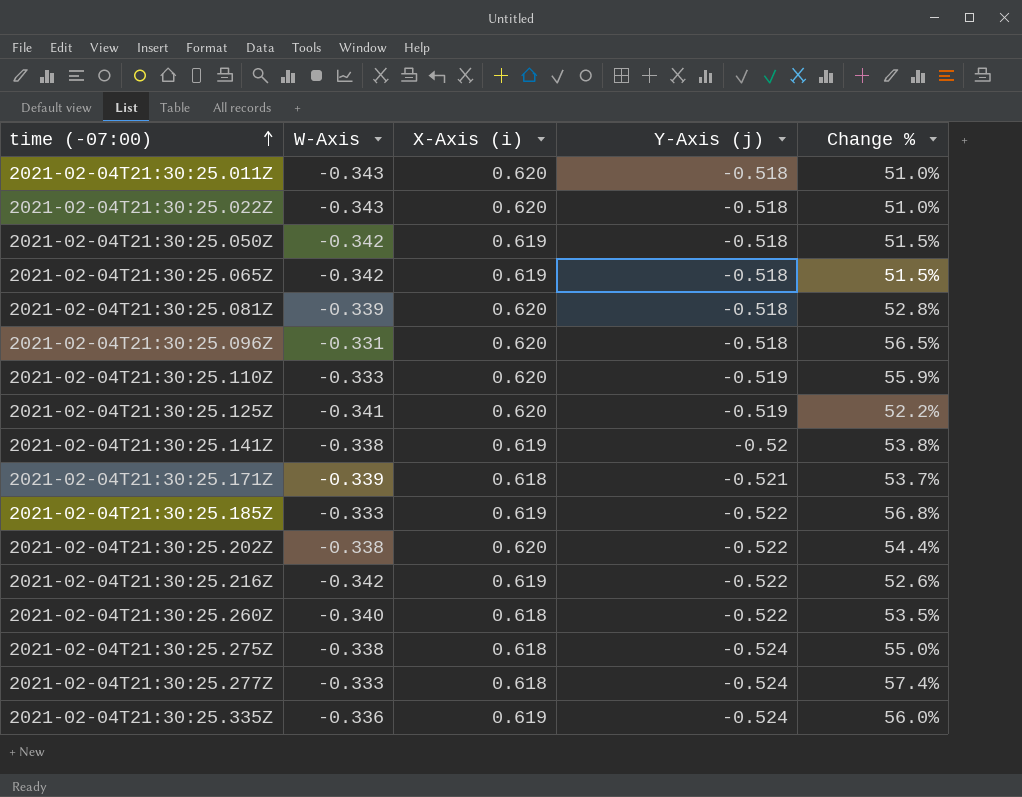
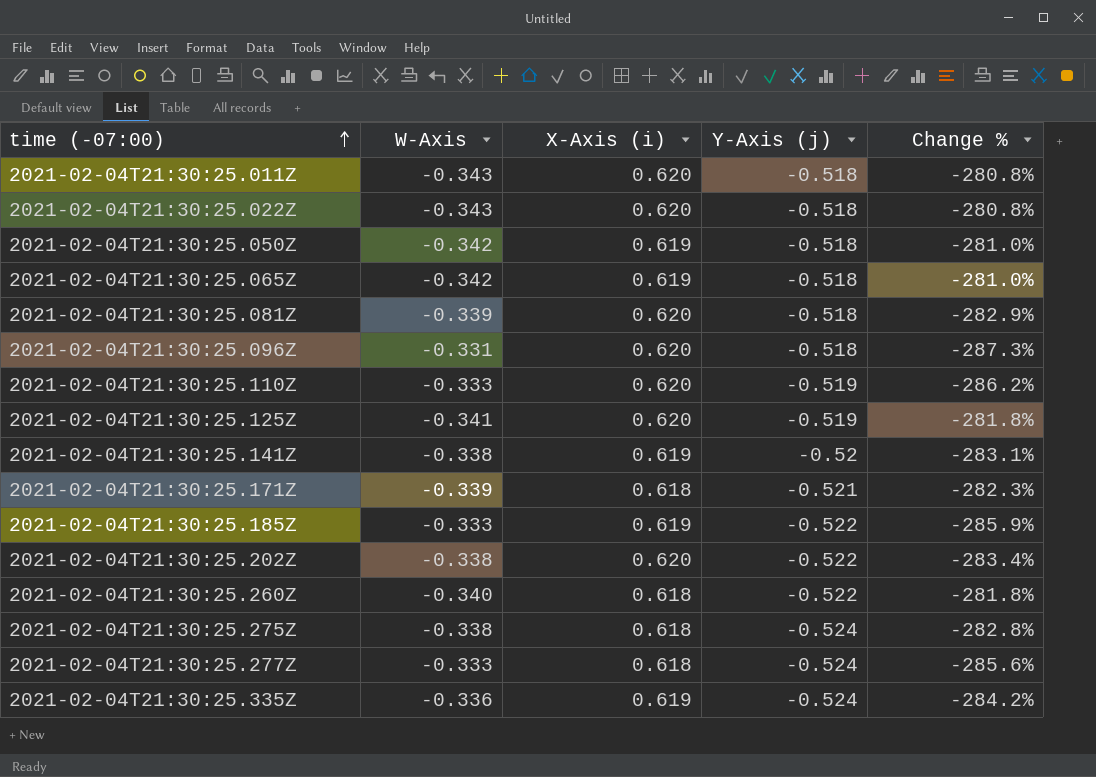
column Change % | formula: ([Y-Axis (j)] - [W-Axis]) / [W-Axis] -> ([X-Axis (i)] - [W-Axis]) / [W-Axis]
row 2021-02-04T21:30:25.216Z: -0.342 | 0.619 | -0.522 | 52.6% -> none

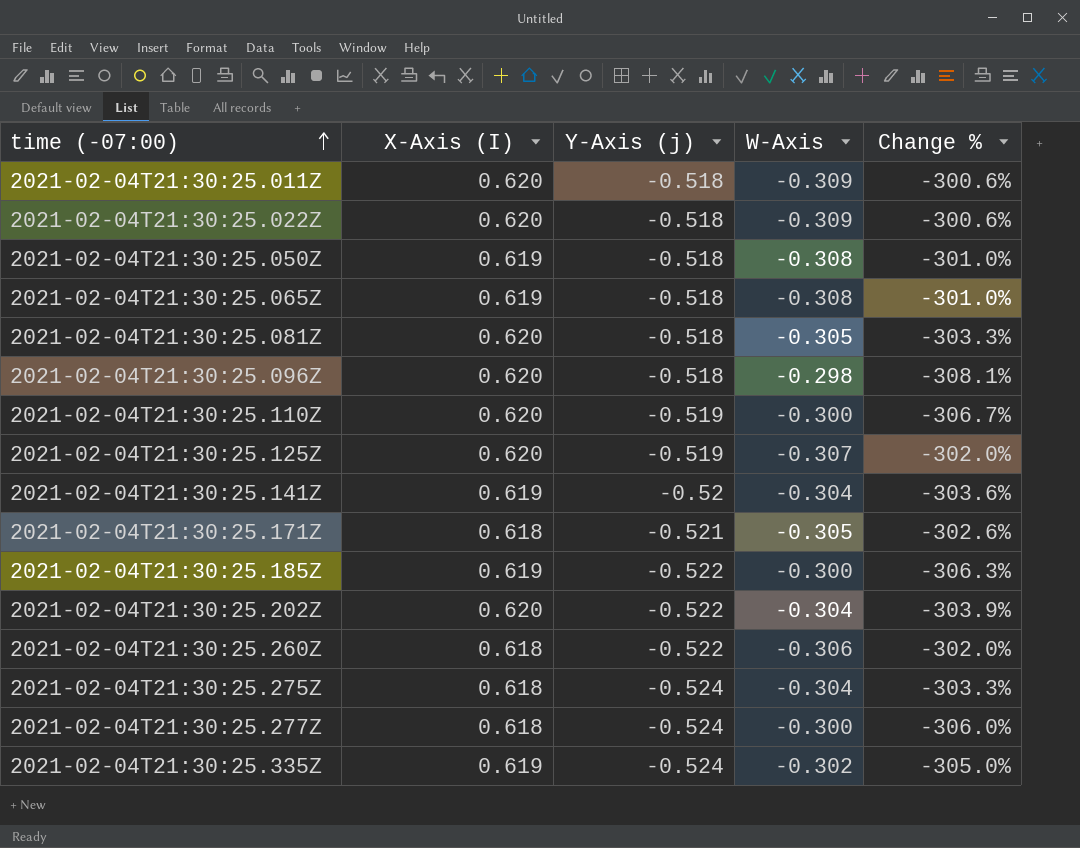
column name: X-Axis (i) -> X-Axis (I)
column W-Axis | position: 2 -> 4
2021-02-04T21:30:25.011Z | W-Axis: -0.343 -> -0.309
2021-02-04T21:30:25.011Z | Change %: -280.8% -> -300.6%
2021-02-04T21:30:25.022Z | W-Axis: -0.343 -> -0.309
2021-02-04T21:30:25.022Z | Change %: -280.8% -> -300.6%
2021-02-04T21:30:25.050Z | W-Axis: -0.342 -> -0.308
2021-02-04T21:30:25.050Z | Change %: -281.0% -> -301.0%
2021-02-04T21:30:25.065Z | W-Axis: -0.342 -> -0.308
2021-02-04T21:30:25.065Z | Change %: -281.0% -> -301.0%
2021-02-04T21:30:25.081Z | W-Axis: -0.339 -> -0.305
2021-02-04T21:30:25.081Z | Change %: -282.9% -> -303.3%
2021-02-04T21:30:25.096Z | W-Axis: -0.331 -> -0.298
2021-02-04T21:30:25.096Z | Change %: -287.3% -> -308.1%
2021-02-04T21:30:25.110Z | W-Axis: -0.333 -> -0.300
2021-02-04T21:30:25.110Z | Change %: -286.2% -> -306.7%
2021-02-04T21:30:25.125Z | W-Axis: -0.341 -> -0.307
2021-02-04T21:30:25.125Z | Change %: -281.8% -> -302.0%
2021-02-04T21:30:25.141Z | W-Axis: -0.338 -> -0.304
2021-02-04T21:30:25.141Z | Change %: -283.1% -> -303.6%
2021-02-04T21:30:25.171Z | W-Axis: -0.339 -> -0.305
2021-02-04T21:30:25.171Z | Change %: -282.3% -> -302.6%
2021-02-04T21:30:25.185Z | W-Axis: -0.333 -> -0.300
2021-02-04T21:30:25.185Z | Change %: -285.9% -> -306.3%
2021-02-04T21:30:25.202Z | W-Axis: -0.338 -> -0.304
2021-02-04T21:30:25.202Z | Change %: -283.4% -> -303.9%
2021-02-04T21:30:25.260Z | W-Axis: -0.340 -> -0.306
2021-02-04T21:30:25.260Z | Change %: -281.8% -> -302.0%
2021-02-04T21:30:25.275Z | W-Axis: -0.338 -> -0.304
2021-02-04T21:30:25.275Z | Change %: -282.8% -> -303.3%
2021-02-04T21:30:25.277Z | W-Axis: -0.333 -> -0.300
2021-02-04T21:30:25.277Z | Change %: -285.6% -> -306.0%
2021-02-04T21:30:25.335Z | W-Axis: -0.336 -> -0.302
2021-02-04T21:30:25.335Z | Change %: -284.2% -> -305.0%

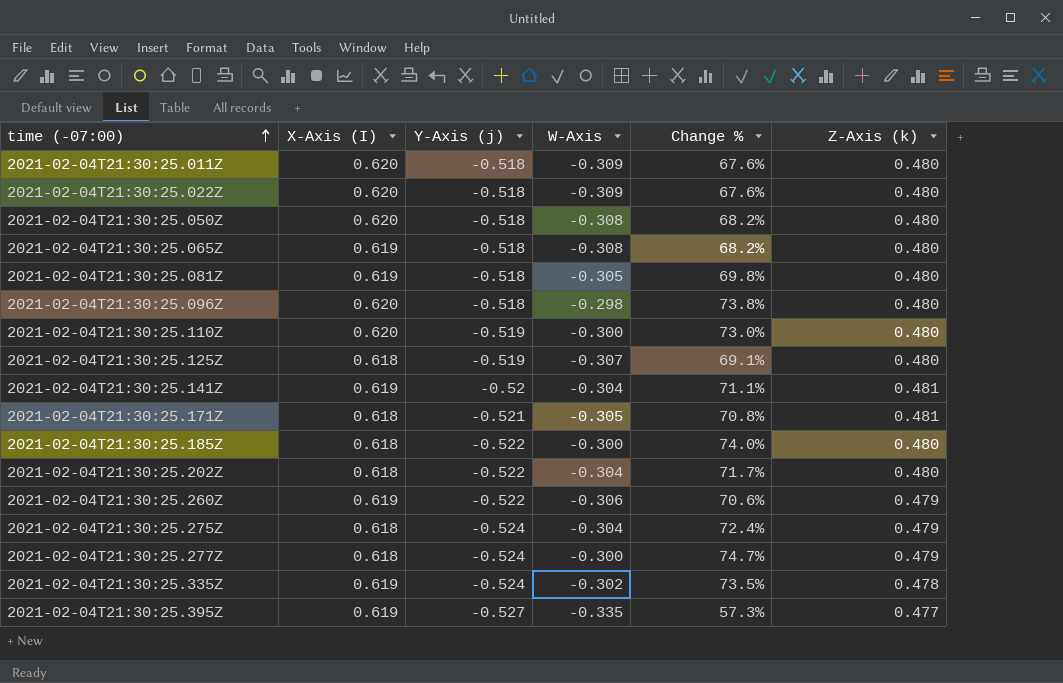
column Change % | formula: ([X-Axis (I)] - [W-Axis]) / [W-Axis] -> ([Y-Axis (j)] - [W-Axis]) / [W-Axis]
column Z-Axis (k) | position: none -> 6
2021-02-04T21:30:25.050Z | X-Axis (I): 0.619 -> 0.620
2021-02-04T21:30:25.081Z | X-Axis (I): 0.620 -> 0.619
2021-02-04T21:30:25.125Z | X-Axis (I): 0.620 -> 0.618
2021-02-04T21:30:25.185Z | X-Axis (I): 0.619 -> 0.618
2021-02-04T21:30:25.202Z | X-Axis (I): 0.620 -> 0.618
2021-02-04T21:30:25.260Z | X-Axis (I): 0.618 -> 0.619
row 2021-02-04T21:30:25.395Z: none -> 0.619 | -0.527 | -0.335 | 57.3% | 0.477

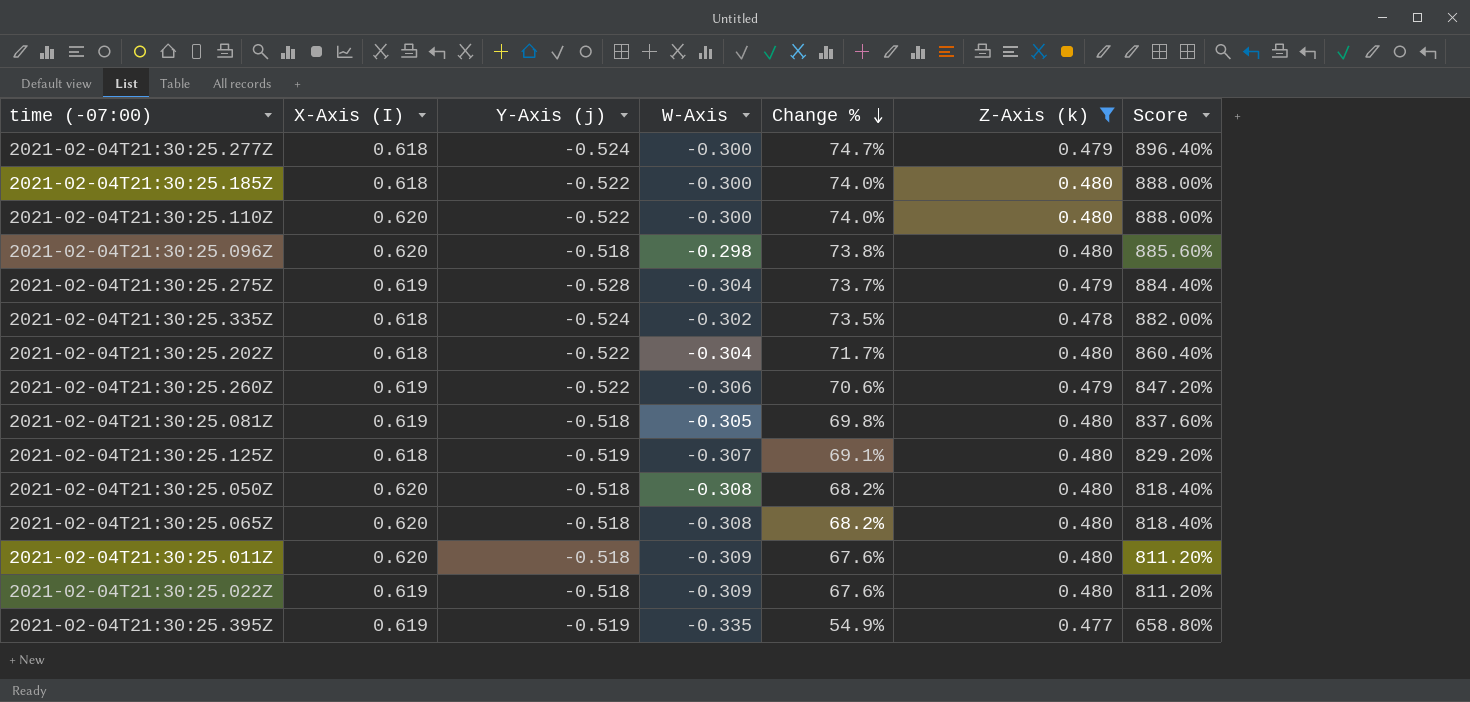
filter: none -> Z-Axis (k) != 0.481
row order: time (-07:00) ascending -> Change % descending
column Score | formula: none -> [Change %] * 12
2021-02-04T21:30:25.110Z | Y-Axis (j): -0.519 -> -0.522
2021-02-04T21:30:25.110Z | Change %: 73.0% -> 74.0%
2021-02-04T21:30:25.275Z | X-Axis (I): 0.618 -> 0.619
2021-02-04T21:30:25.275Z | Y-Axis (j): -0.524 -> -0.528
2021-02-04T21:30:25.275Z | Change %: 72.4% -> 73.7%
2021-02-04T21:30:25.335Z | X-Axis (I): 0.619 -> 0.618
2021-02-04T21:30:25.065Z | X-Axis (I): 0.619 -> 0.620
2021-02-04T21:30:25.022Z | X-Axis (I): 0.620 -> 0.619
2021-02-04T21:30:25.395Z | Y-Axis (j): -0.527 -> -0.519
2021-02-04T21:30:25.395Z | Change %: 57.3% -> 54.9%

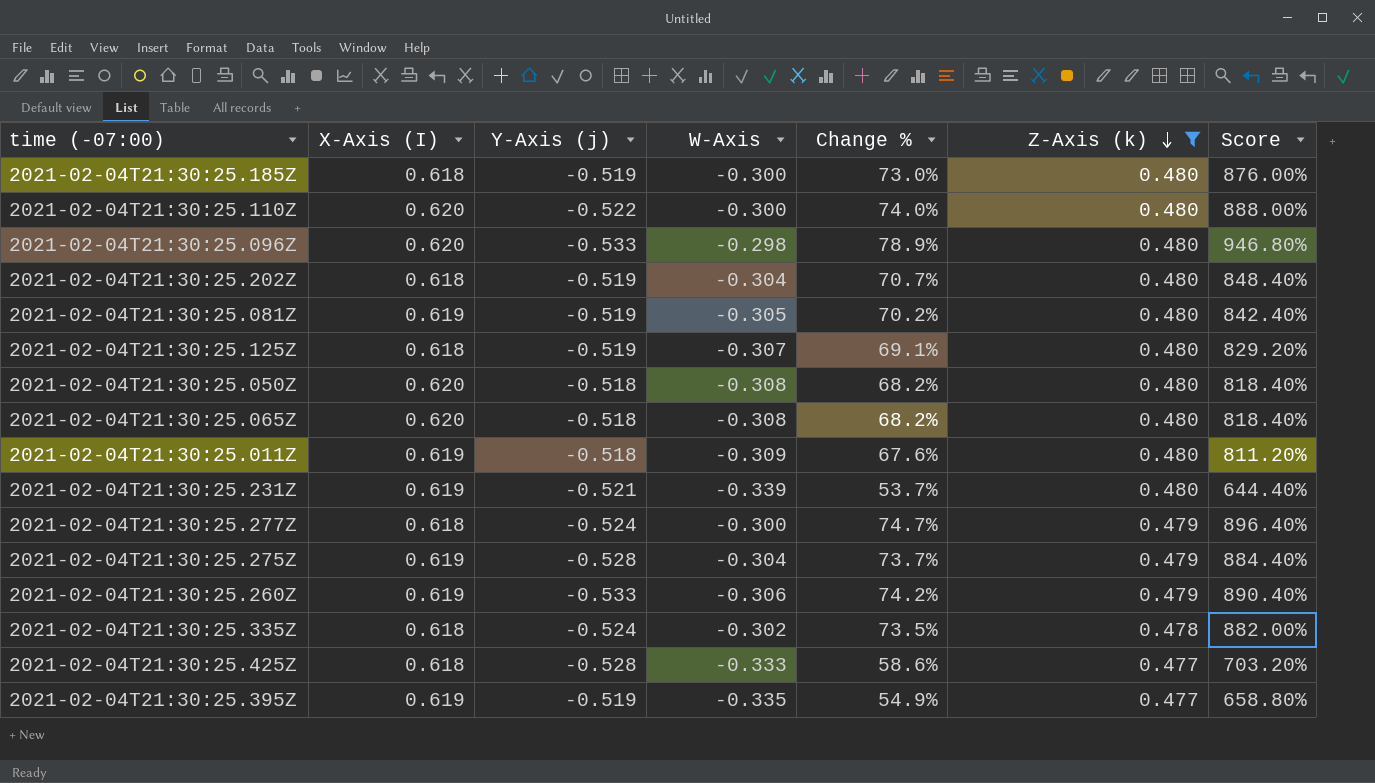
row order: Change % descending -> Z-Axis (k) descending
row 2021-02-04T21:30:25.022Z: 0.619 | -0.518 | -0.309 | 67.6% | 0.480 | 811.20% -> none
2021-02-04T21:30:25.185Z | Y-Axis (j): -0.522 -> -0.519
2021-02-04T21:30:25.185Z | Change %: 74.0% -> 73.0%
2021-02-04T21:30:25.185Z | Score: 888.00% -> 876.00%
2021-02-04T21:30:25.096Z | Y-Axis (j): -0.518 -> -0.533
2021-02-04T21:30:25.096Z | Change %: 73.8% -> 78.9%
2021-02-04T21:30:25.096Z | Score: 885.60% -> 946.80%
2021-02-04T21:30:25.202Z | Y-Axis (j): -0.522 -> -0.519
2021-02-04T21:30:25.202Z | Change %: 71.7% -> 70.7%
2021-02-04T21:30:25.202Z | Score: 860.40% -> 848.40%
2021-02-04T21:30:25.081Z | Y-Axis (j): -0.518 -> -0.519
2021-02-04T21:30:25.081Z | Change %: 69.8% -> 70.2%
2021-02-04T21:30:25.081Z | Score: 837.60% -> 842.40%
2021-02-04T21:30:25.011Z | X-Axis (I): 0.620 -> 0.619
row 2021-02-04T21:30:25.231Z: none -> 0.619 | -0.521 | -0.339 | 53.7% | 0.480 | 644.40%
2021-02-04T21:30:25.260Z | Y-Axis (j): -0.522 -> -0.533
2021-02-04T21:30:25.260Z | Change %: 70.6% -> 74.2%
2021-02-04T21:30:25.260Z | Score: 847.20% -> 890.40%
row 2021-02-04T21:30:25.425Z: none -> 0.618 | -0.528 | -0.333 | 58.6% | 0.477 | 703.20%

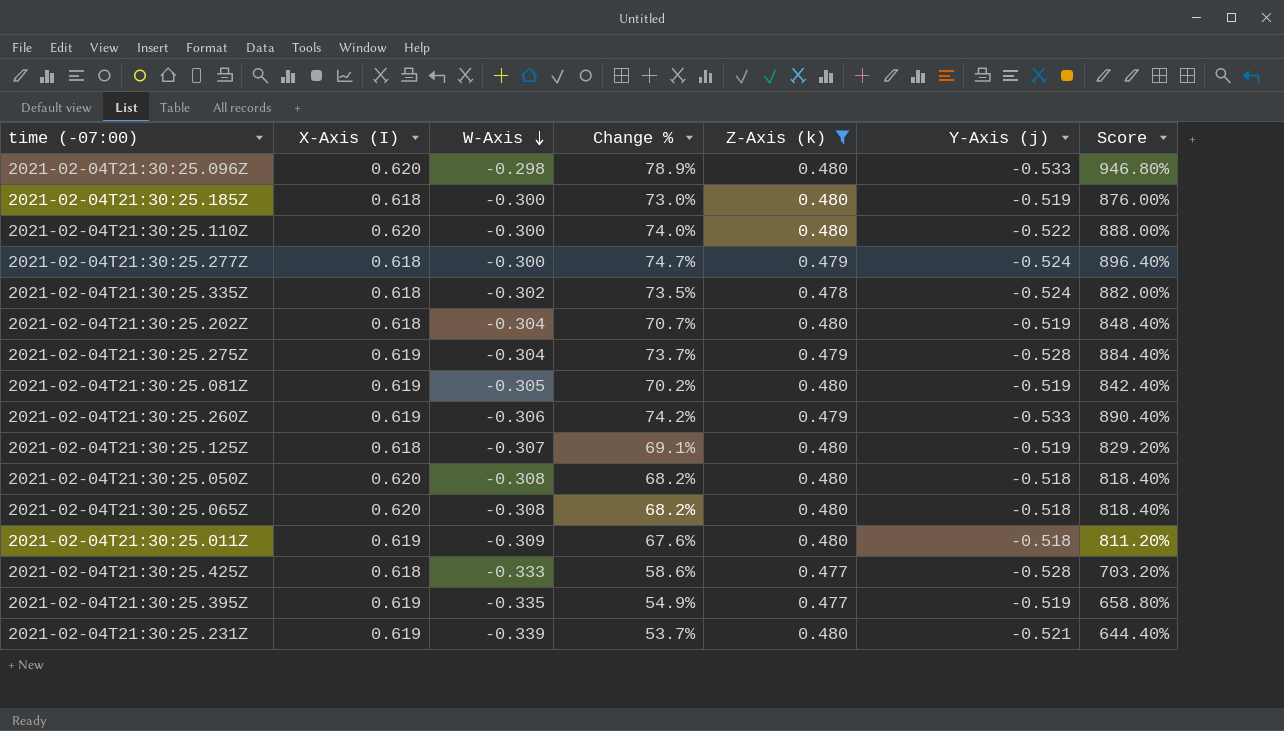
row order: Z-Axis (k) descending -> W-Axis descending
column Y-Axis (j) | position: 3 -> 6

